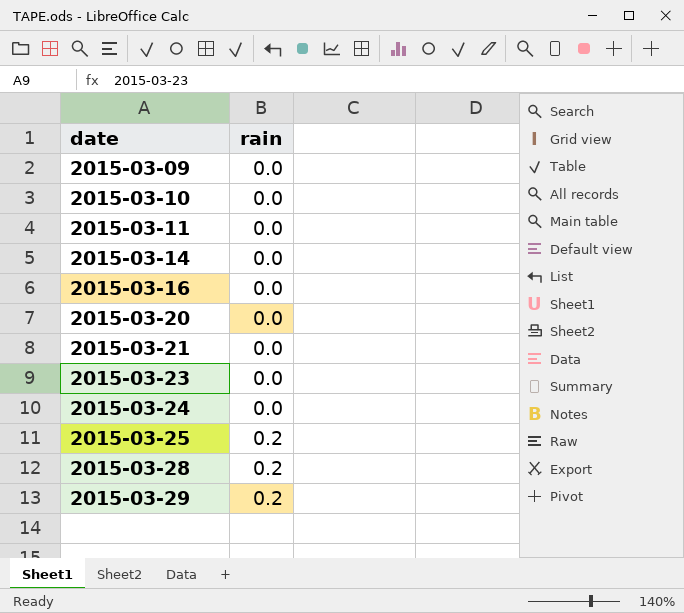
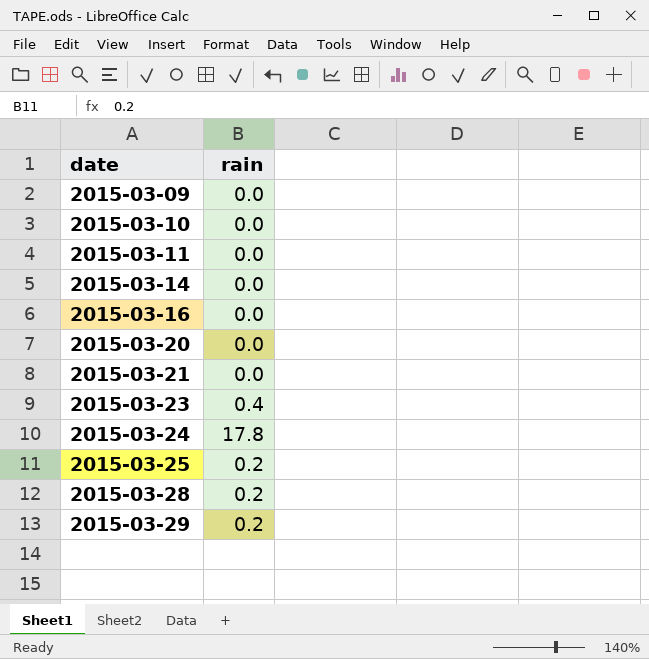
2015-03-23 | rain: 0.0 -> 0.4
2015-03-24 | rain: 0.0 -> 17.8

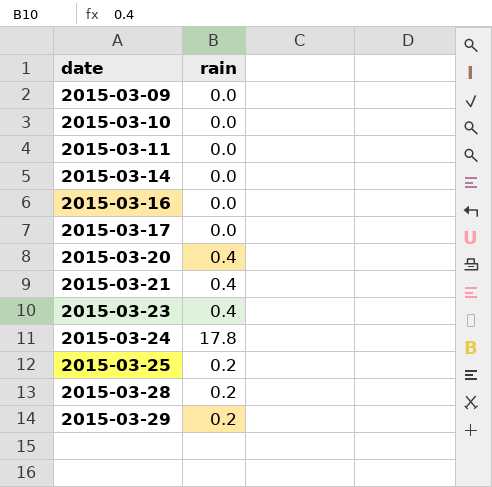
row 2015-03-17: none -> 0.0
2015-03-20 | rain: 0.0 -> 0.4
2015-03-21 | rain: 0.0 -> 0.4

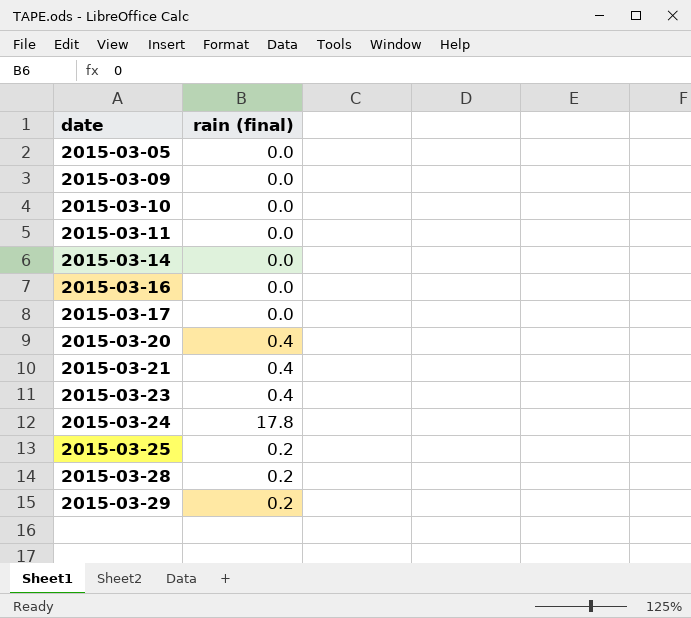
column name: rain -> rain (final)
row 2015-03-05: none -> 0.0

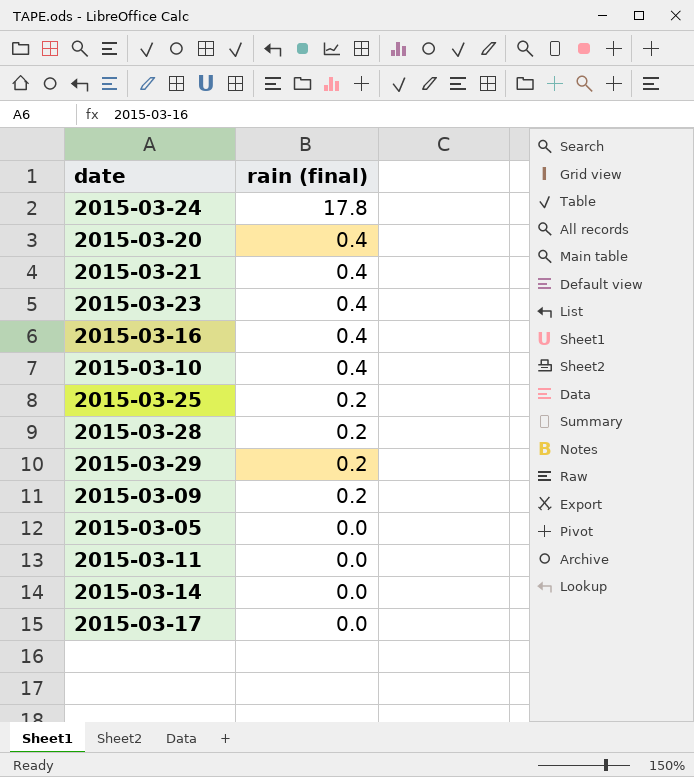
row order: date ascending -> rain (final) descending
2015-03-16 | rain (final): 0.0 -> 0.4
2015-03-10 | rain (final): 0.0 -> 0.4
2015-03-09 | rain (final): 0.0 -> 0.2

